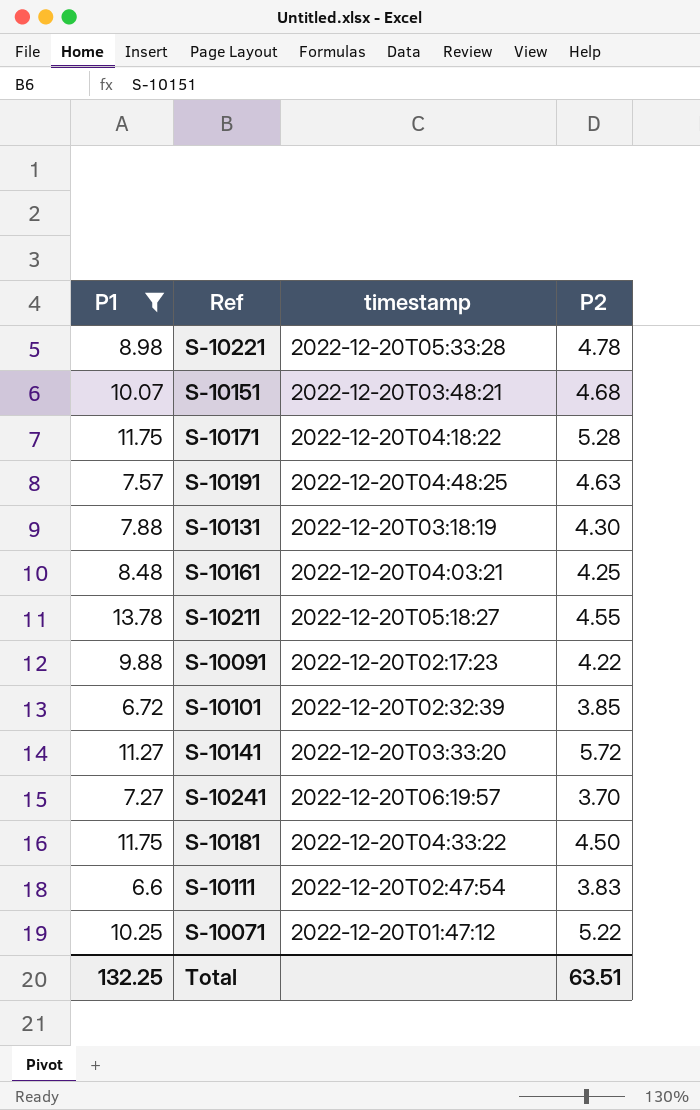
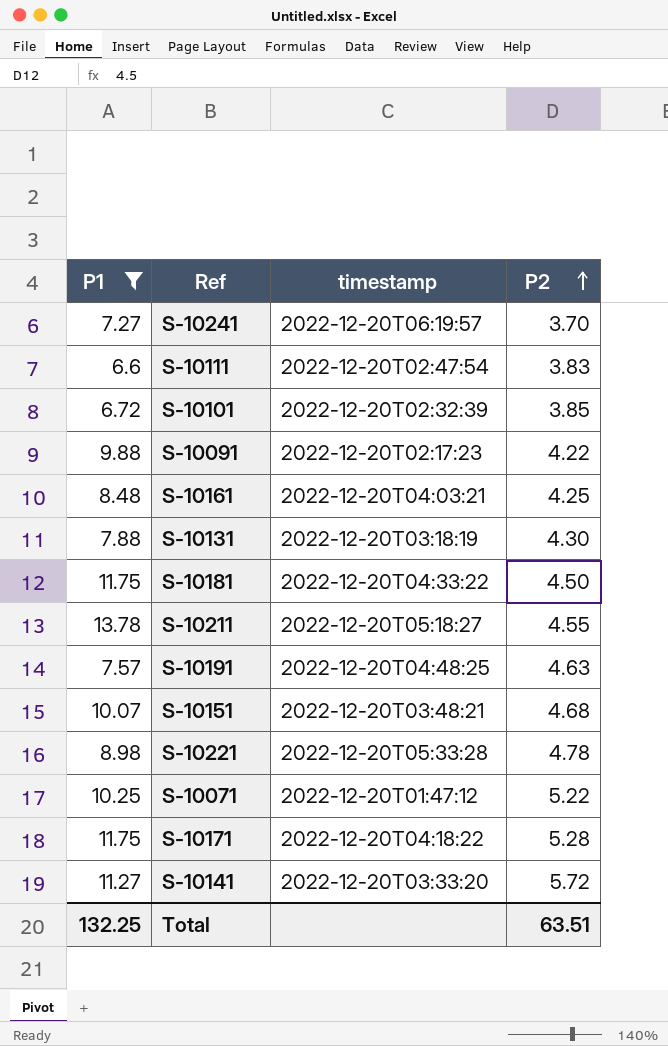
row order: none -> P2 ascending

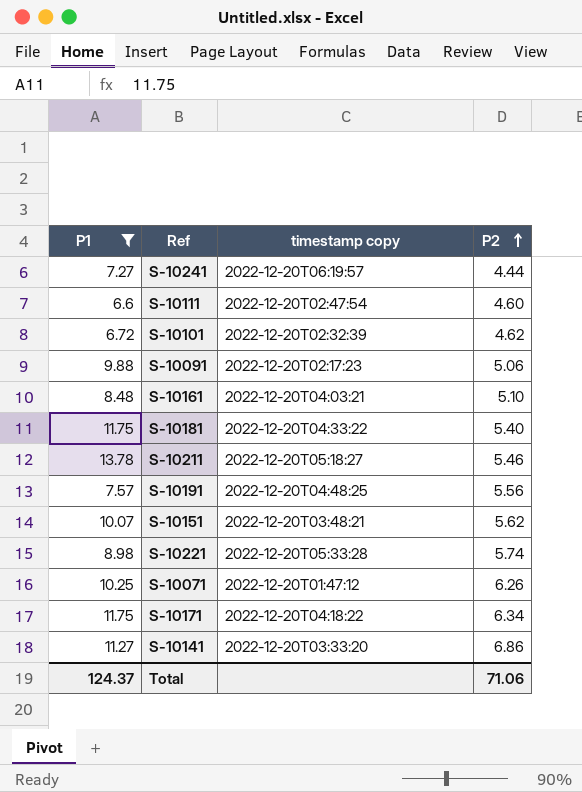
column name: timestamp -> timestamp copy
row S-10131: 7.88 | 2022-12-20T03:18:19 | 4.30 -> none
S-10241 | P2: 3.70 -> 4.44
S-10111 | P2: 3.83 -> 4.60
S-10101 | P2: 3.85 -> 4.62
S-10091 | P2: 4.22 -> 5.06
S-10161 | P2: 4.25 -> 5.10
S-10181 | P2: 4.50 -> 5.40
S-10211 | P2: 4.55 -> 5.46
S-10191 | P2: 4.63 -> 5.56
S-10151 | P2: 4.68 -> 5.62
S-10221 | P2: 4.78 -> 5.74
S-10071 | P2: 5.22 -> 6.26
S-10171 | P2: 5.28 -> 6.34
S-10141 | P2: 5.72 -> 6.86
Total | P1: 132.25 -> 124.37
Total | P2: 63.51 -> 71.06

